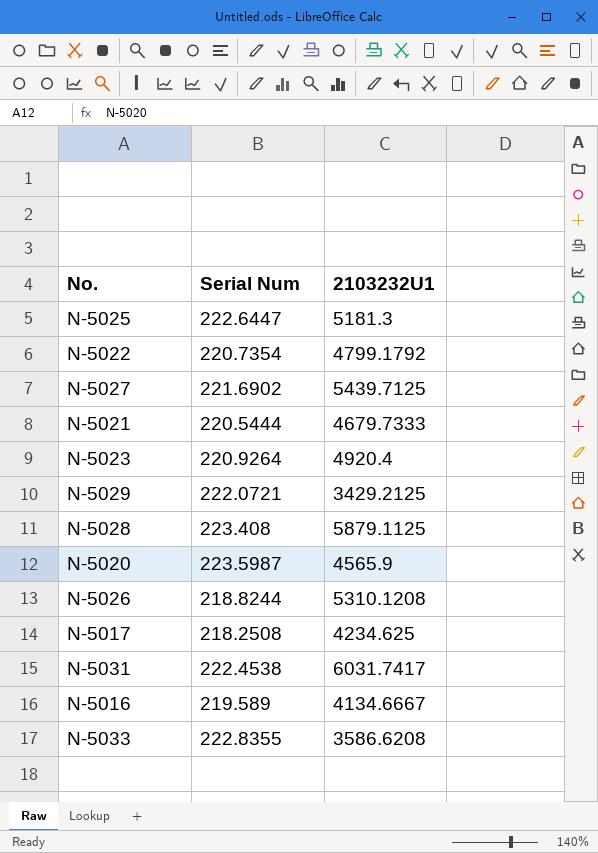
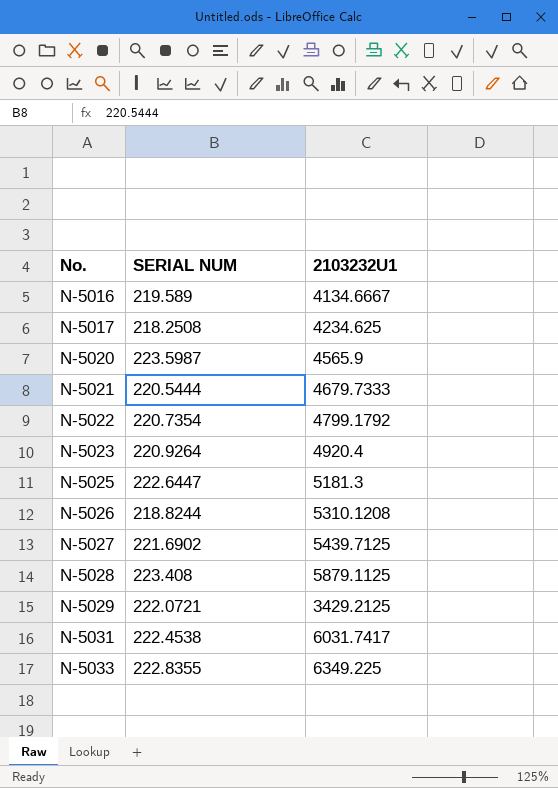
row order: none -> No. ascending
column name: Serial Num -> SERIAL NUM
N-5033 | 2103232U1: 3586.6208 -> 6349.225

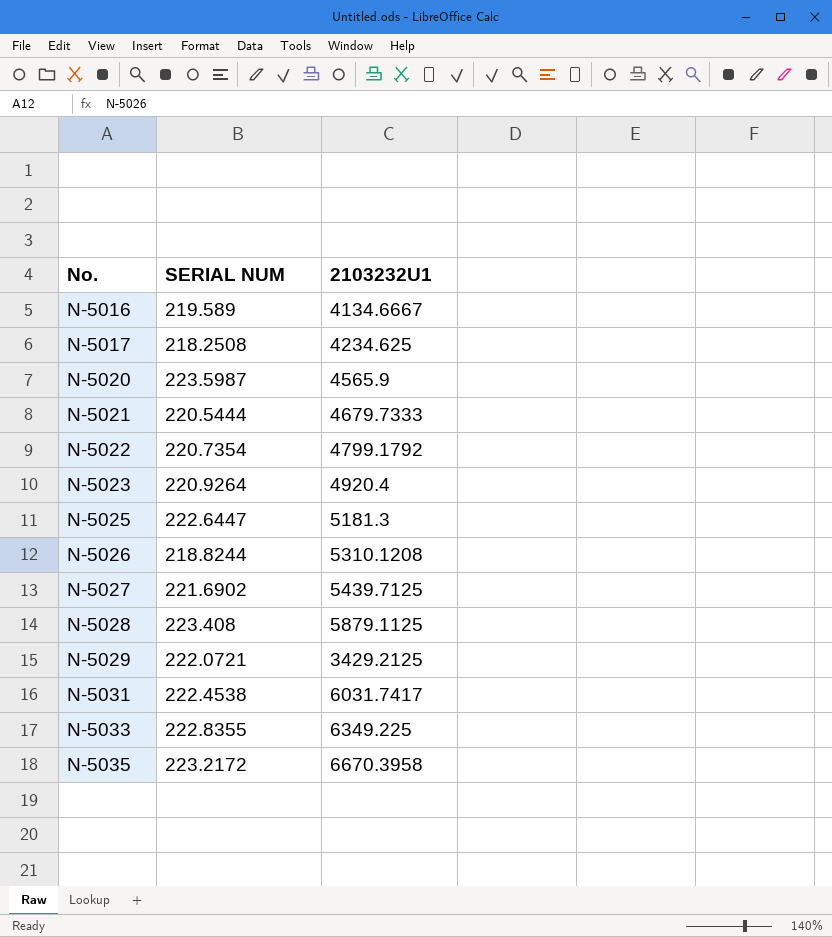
row N-5035: none -> 223.2172 | 6670.3958

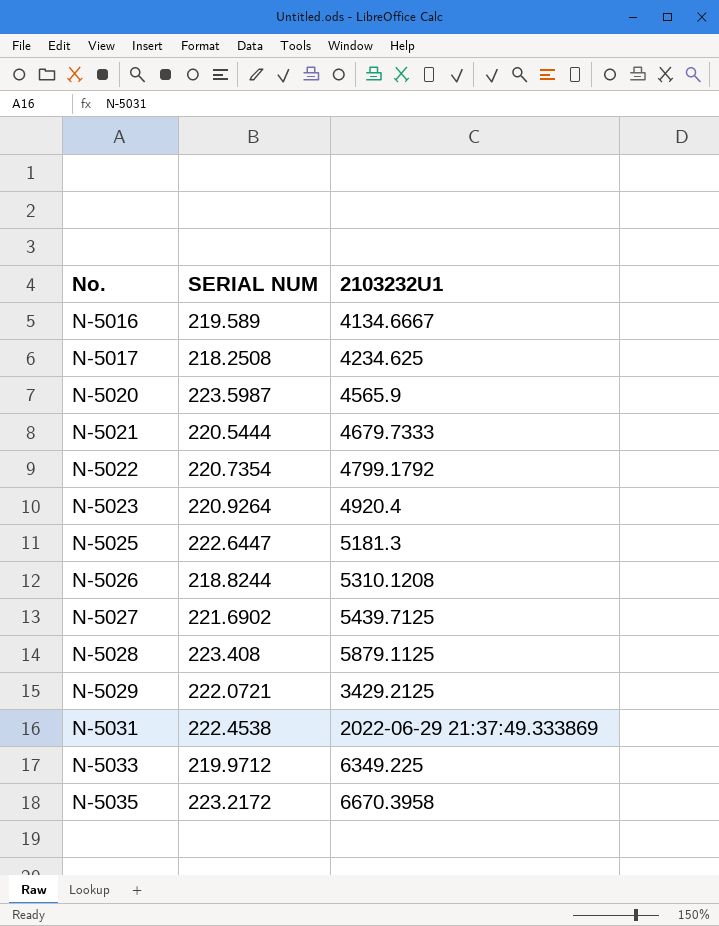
N-5031 | 2103232U1: 6031.7417 -> 2022-06-29 21:37:49.333869
N-5033 | SERIAL NUM: 222.8355 -> 219.9712

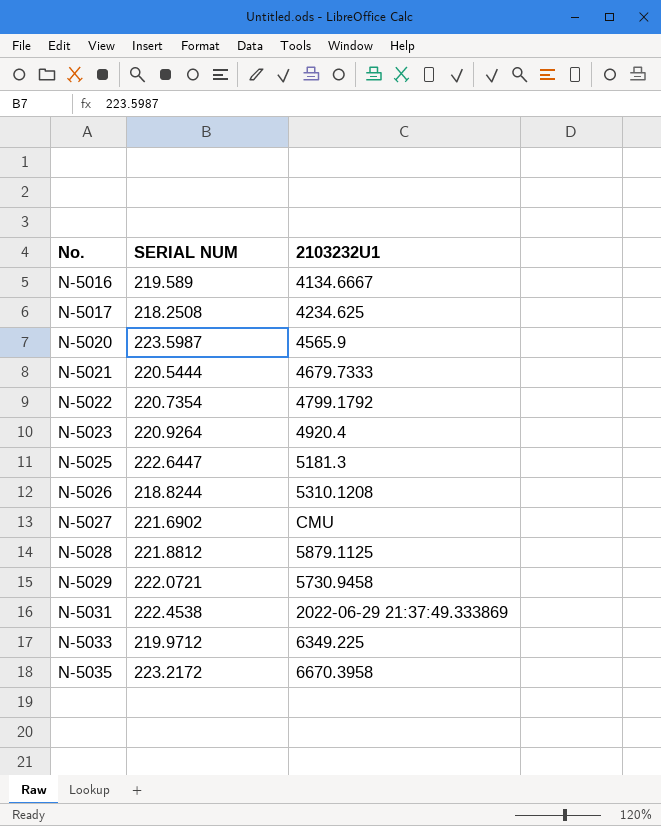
N-5027 | 2103232U1: 5439.7125 -> CMU
N-5028 | SERIAL NUM: 223.408 -> 221.8812
N-5029 | 2103232U1: 3429.2125 -> 5730.9458

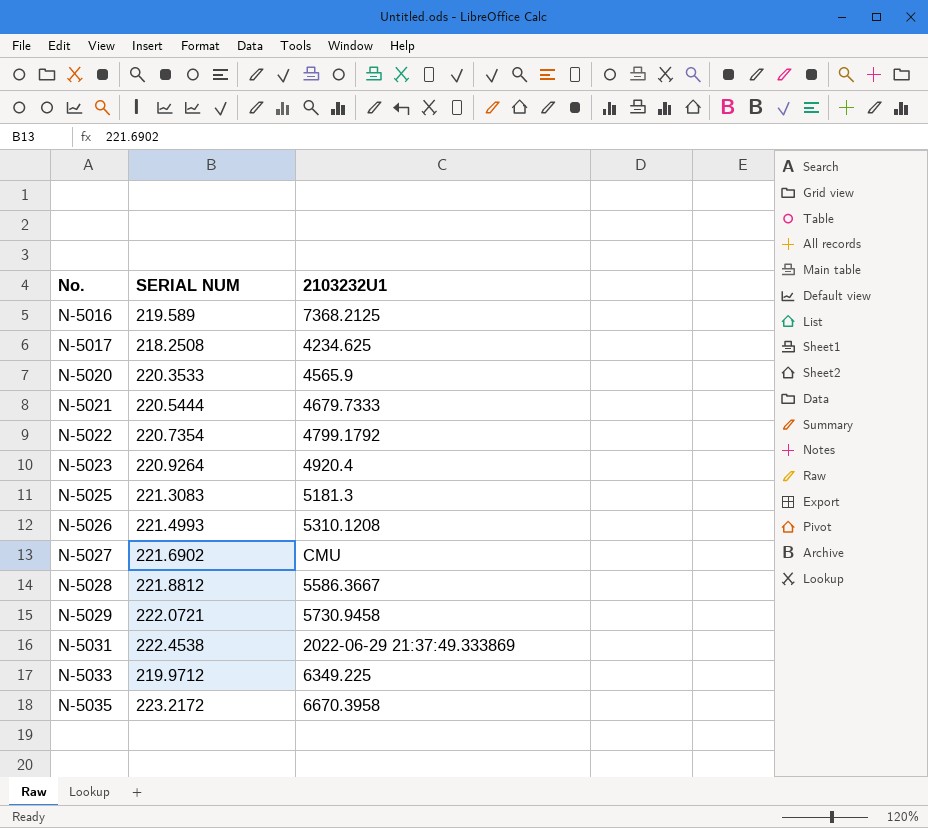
N-5016 | 2103232U1: 4134.6667 -> 7368.2125
N-5020 | SERIAL NUM: 223.5987 -> 220.3533
N-5025 | SERIAL NUM: 222.6447 -> 221.3083
N-5026 | SERIAL NUM: 218.8244 -> 221.4993
N-5028 | 2103232U1: 5879.1125 -> 5586.3667

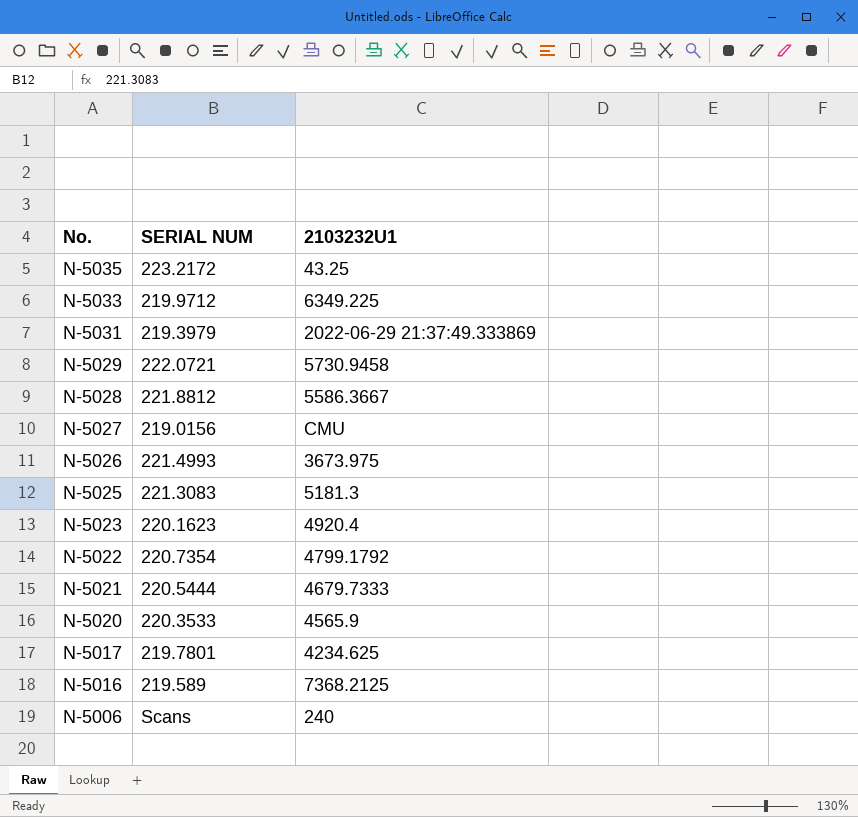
row order: No. ascending -> No. descending
N-5035 | 2103232U1: 6670.3958 -> 43.25
N-5031 | SERIAL NUM: 222.4538 -> 219.3979
N-5027 | SERIAL NUM: 221.6902 -> 219.0156
N-5026 | 2103232U1: 5310.1208 -> 3673.975
N-5023 | SERIAL NUM: 220.9264 -> 220.1623
N-5017 | SERIAL NUM: 218.2508 -> 219.7801
row N-5006: none -> Scans | 240

